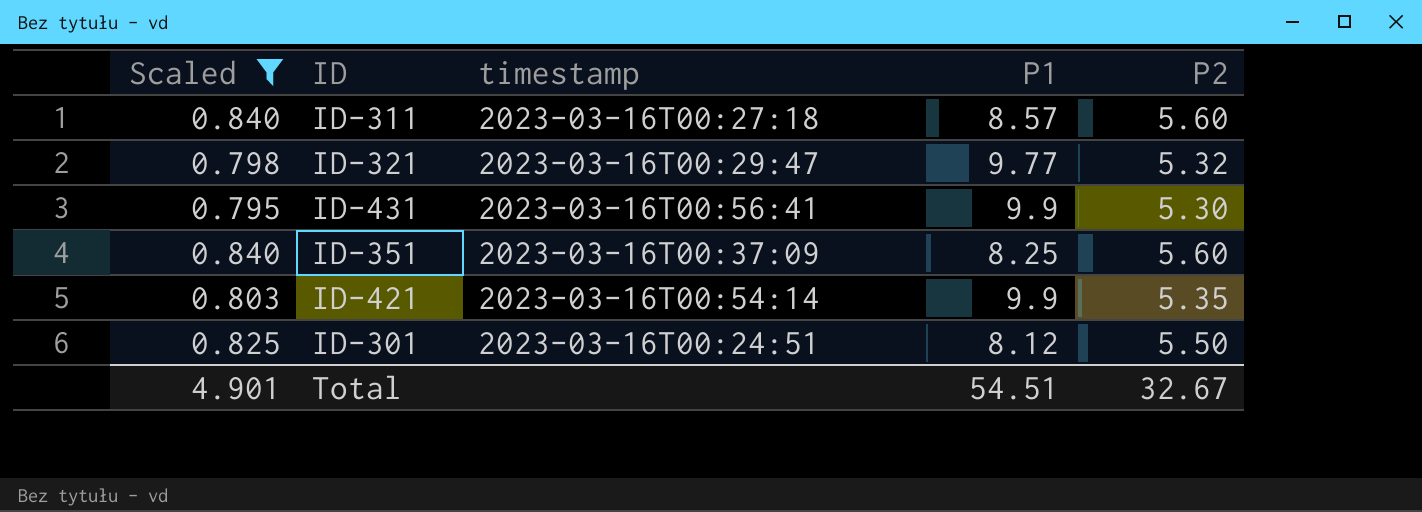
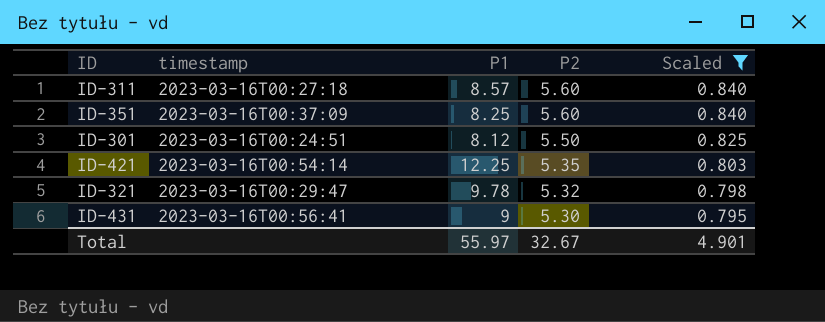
row order: none -> P2 descending
column Scaled | position: 1 -> 5
ID-421 | P1: 9.9 -> 12.25
ID-321 | P1: 9.77 -> 9.78
ID-431 | P1: 9.9 -> 9
Total | P1: 54.51 -> 55.97

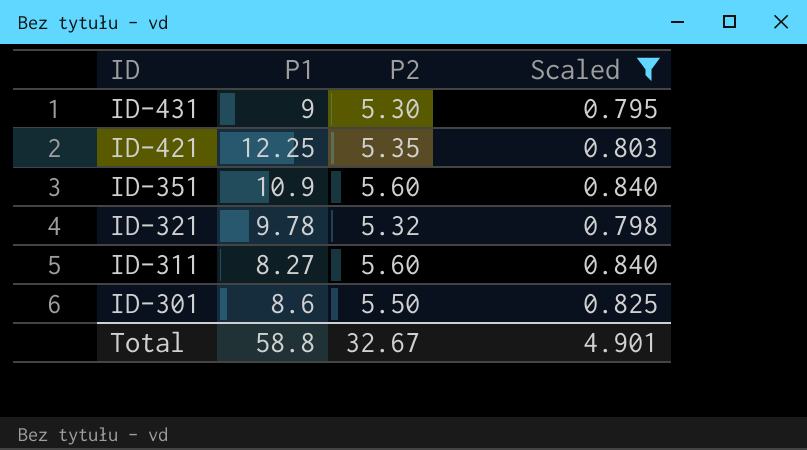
row order: P2 descending -> ID descending
column timestamp | position: 2 -> none
ID-351 | P1: 8.25 -> 10.9
ID-311 | P1: 8.57 -> 8.27
ID-301 | P1: 8.12 -> 8.6
Total | P1: 55.97 -> 58.8

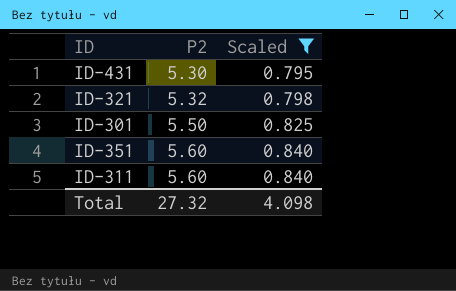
row order: ID descending -> P2 ascending
column P1 | position: 2 -> none
row ID-421: 12.25 | 5.35 | 0.803 -> none
Total | P2: 32.67 -> 27.32
Total | Scaled: 4.901 -> 4.098

